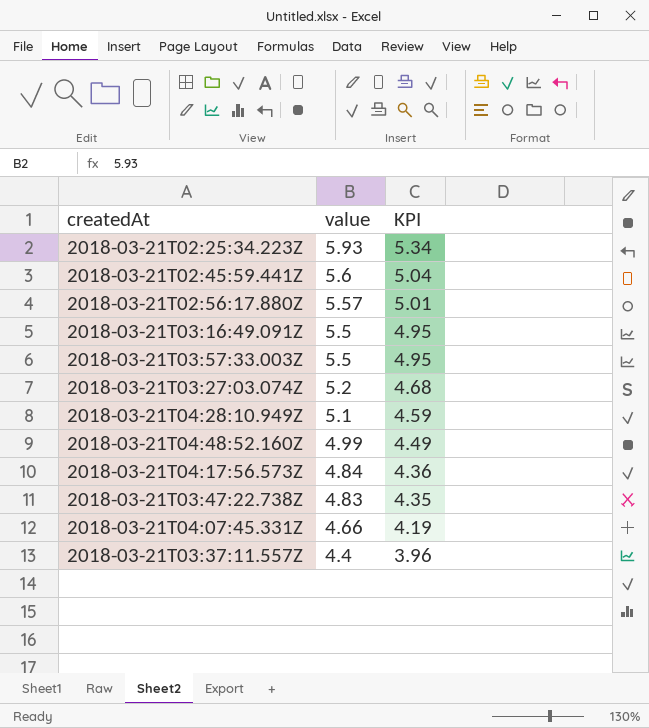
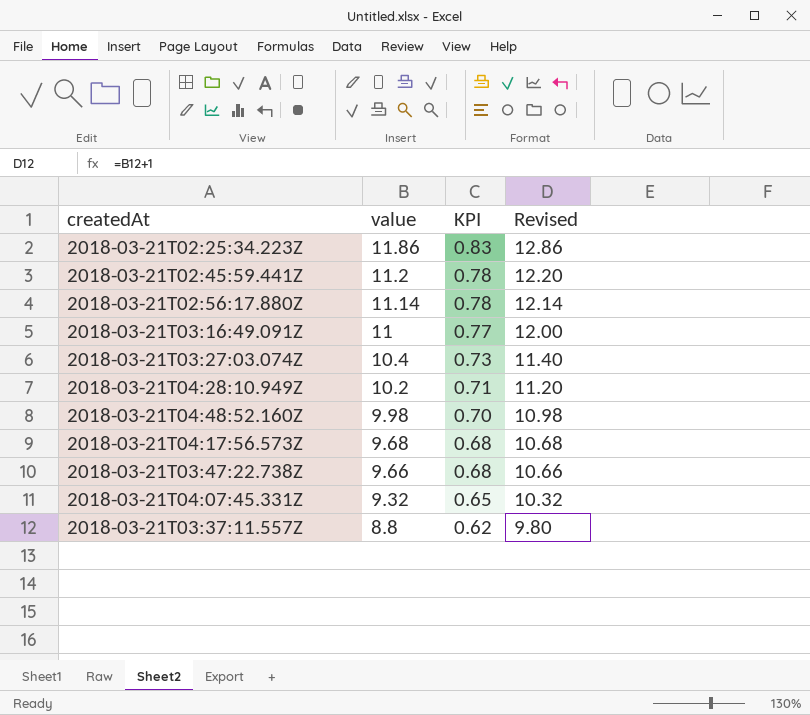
column KPI | formula: [value] * 0.9 -> [value] * 0.07
column Revised | formula: none -> [value] + 1
row 2018-03-21T03:57:33.003Z: 5.5 | 4.95 -> none
2018-03-21T02:25:34.223Z | value: 5.93 -> 11.86
2018-03-21T02:45:59.441Z | value: 5.6 -> 11.2
2018-03-21T02:56:17.880Z | value: 5.57 -> 11.14
2018-03-21T03:16:49.091Z | value: 5.5 -> 11
2018-03-21T03:27:03.074Z | value: 5.2 -> 10.4
2018-03-21T04:28:10.949Z | value: 5.1 -> 10.2
2018-03-21T04:48:52.160Z | value: 4.99 -> 9.98
2018-03-21T04:17:56.573Z | value: 4.84 -> 9.68
2018-03-21T03:47:22.738Z | value: 4.83 -> 9.66
2018-03-21T04:07:45.331Z | value: 4.66 -> 9.32
2018-03-21T03:37:11.557Z | value: 4.4 -> 8.8

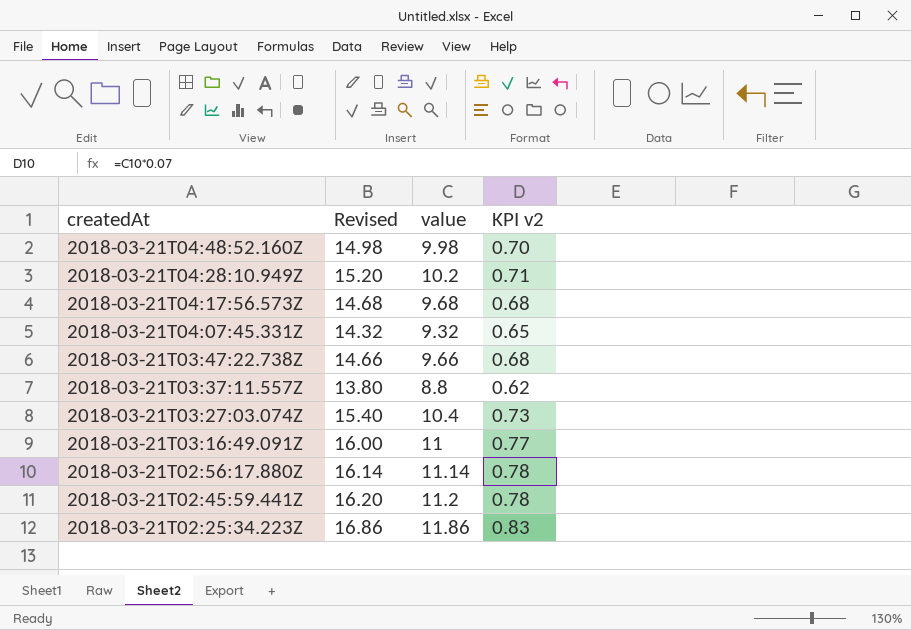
row order: value descending -> createdAt descending
column Revised | formula: [value] + 1 -> [value] + 5
column Revised | position: 4 -> 2
column name: KPI -> KPI v2

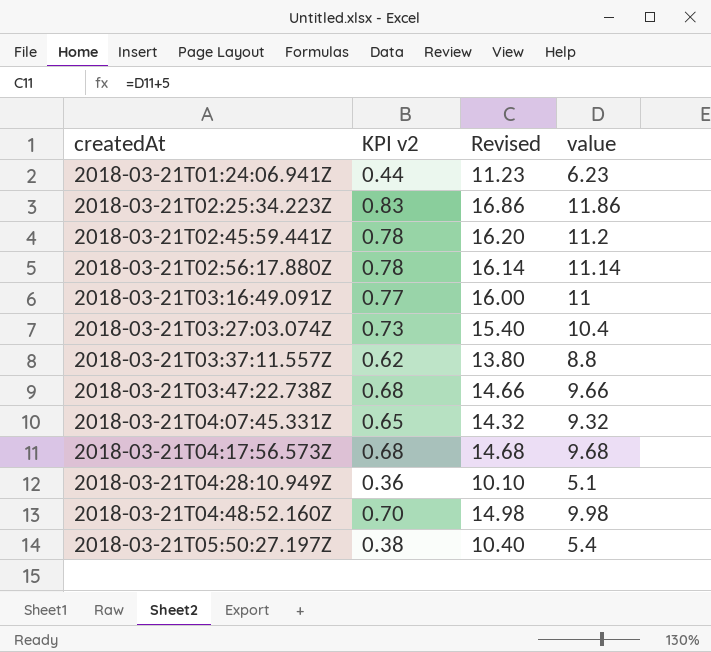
row order: createdAt descending -> createdAt ascending
column KPI v2 | position: 4 -> 2
row 2018-03-21T01:24:06.941Z: none -> 0.44 | 11.23 | 6.23
2018-03-21T04:28:10.949Z | KPI v2: 0.71 -> 0.36
2018-03-21T04:28:10.949Z | Revised: 15.20 -> 10.10
2018-03-21T04:28:10.949Z | value: 10.2 -> 5.1
row 2018-03-21T05:50:27.197Z: none -> 0.38 | 10.40 | 5.4

